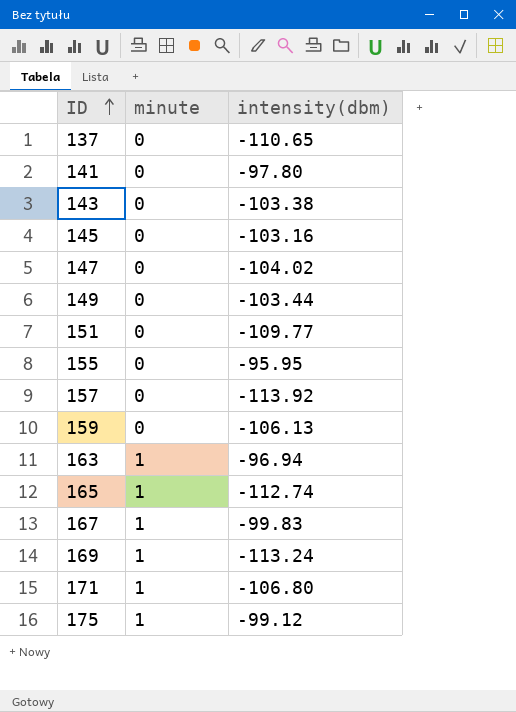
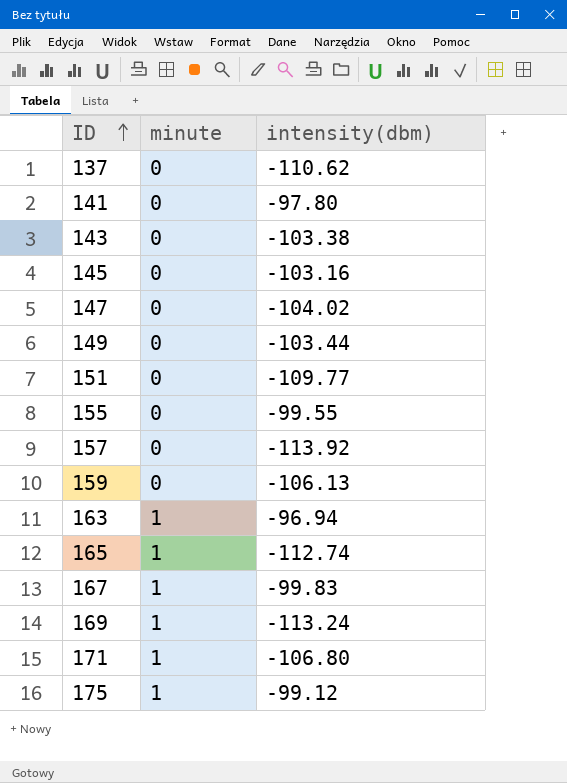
137 | intensity(dbm): -110.65 -> -110.62
155 | intensity(dbm): -95.95 -> -99.55

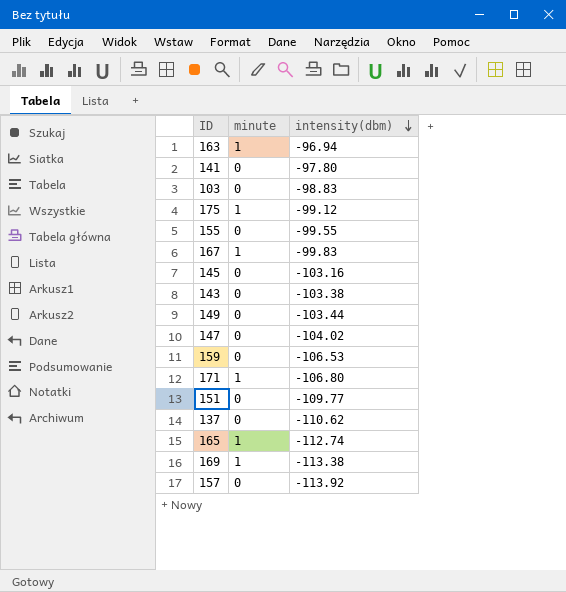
row order: ID ascending -> intensity(dbm) descending
row 103: none -> 0 | -98.83
159 | intensity(dbm): -106.13 -> -106.53
169 | intensity(dbm): -113.24 -> -113.38

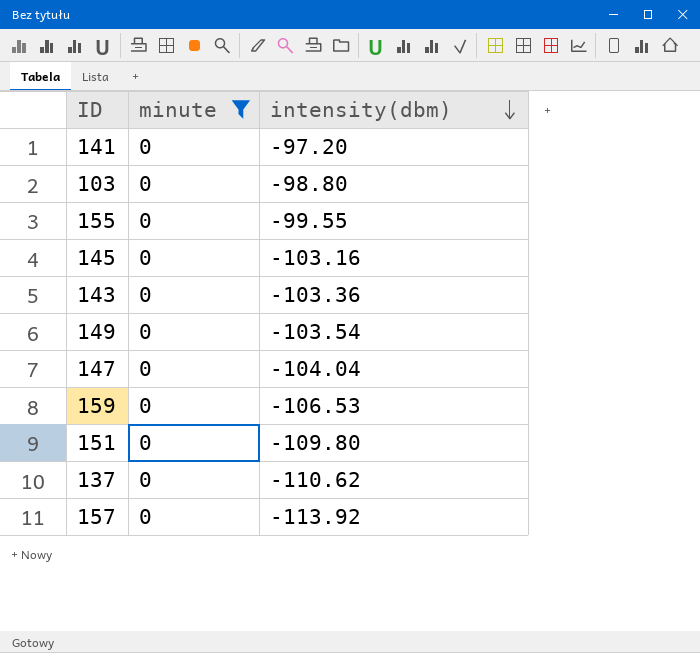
filter: none -> minute = 0
141 | intensity(dbm): -97.80 -> -97.20
103 | intensity(dbm): -98.83 -> -98.80
143 | intensity(dbm): -103.38 -> -103.36
149 | intensity(dbm): -103.44 -> -103.54
147 | intensity(dbm): -104.02 -> -104.04
151 | intensity(dbm): -109.77 -> -109.80

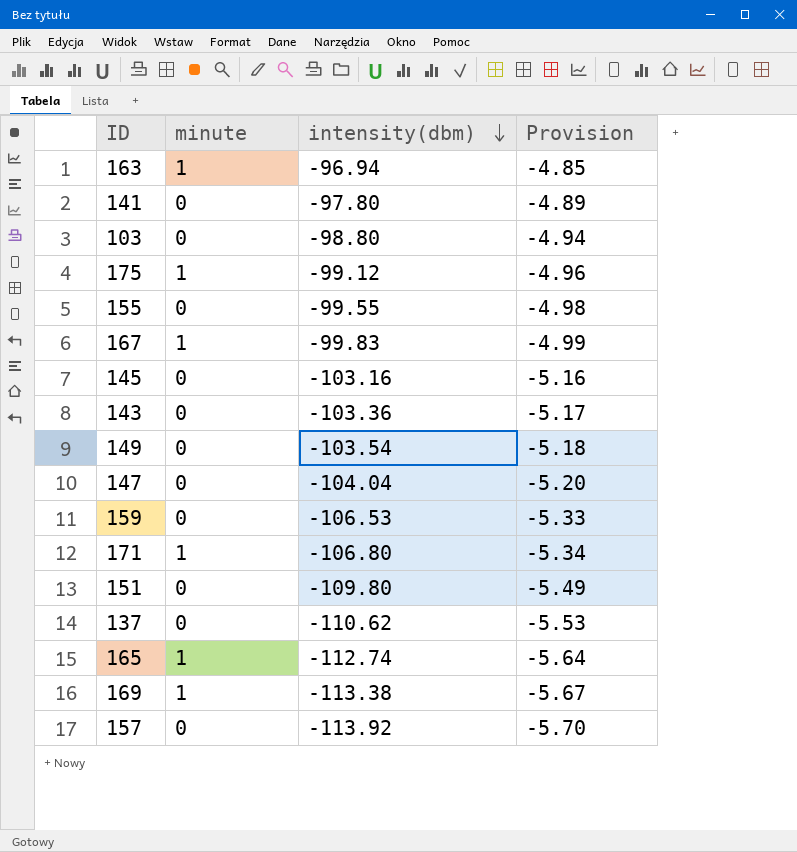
filter: minute = 0 -> none
column Provision | formula: none -> [intensity(dbm)] * 0.05
141 | intensity(dbm): -97.20 -> -97.80

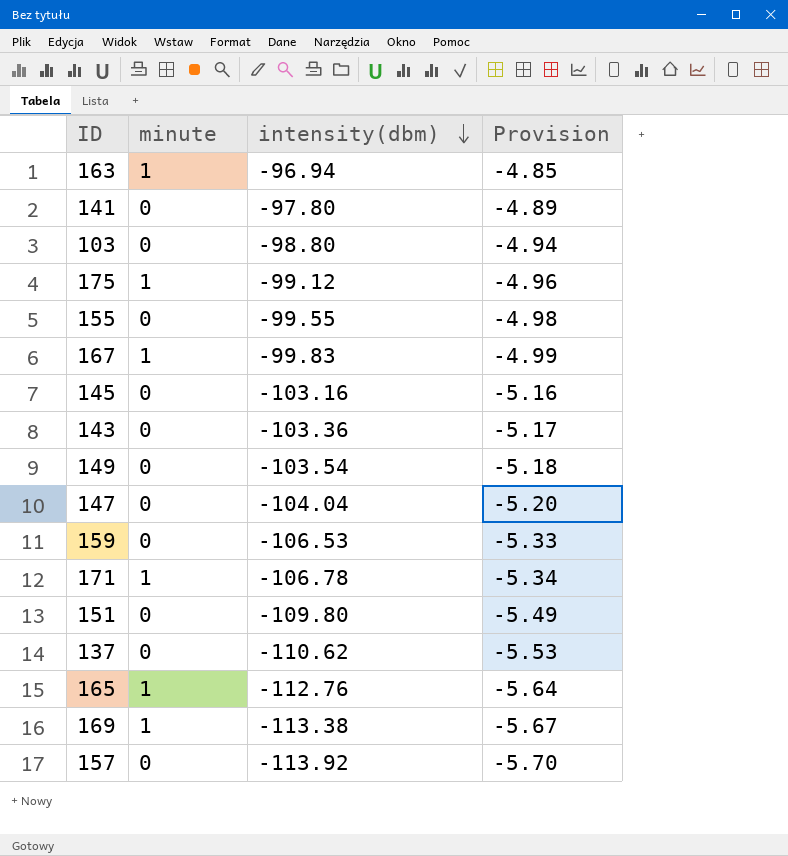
171 | intensity(dbm): -106.80 -> -106.78
165 | intensity(dbm): -112.74 -> -112.76

